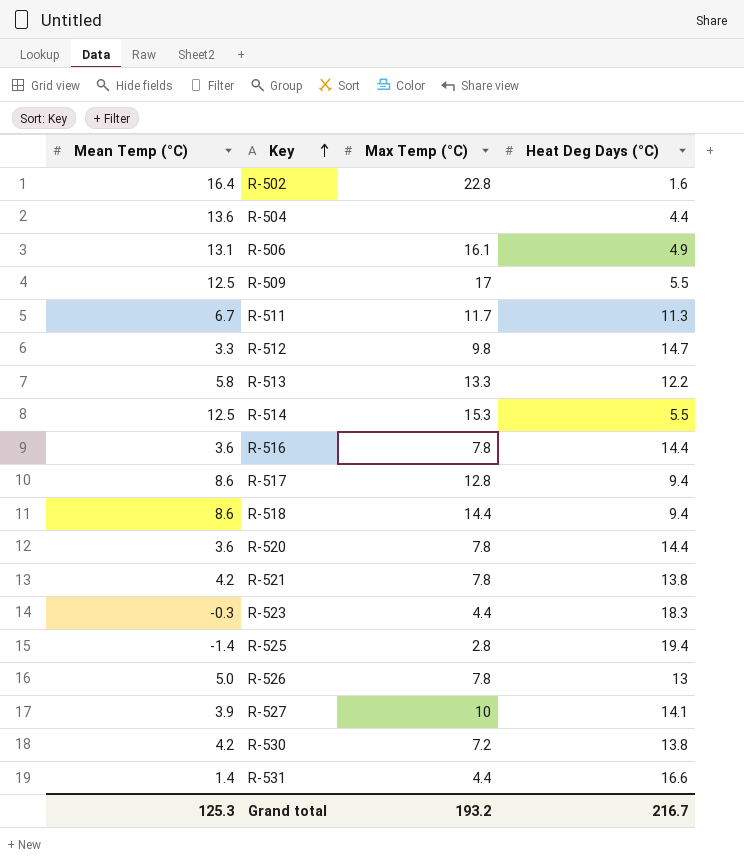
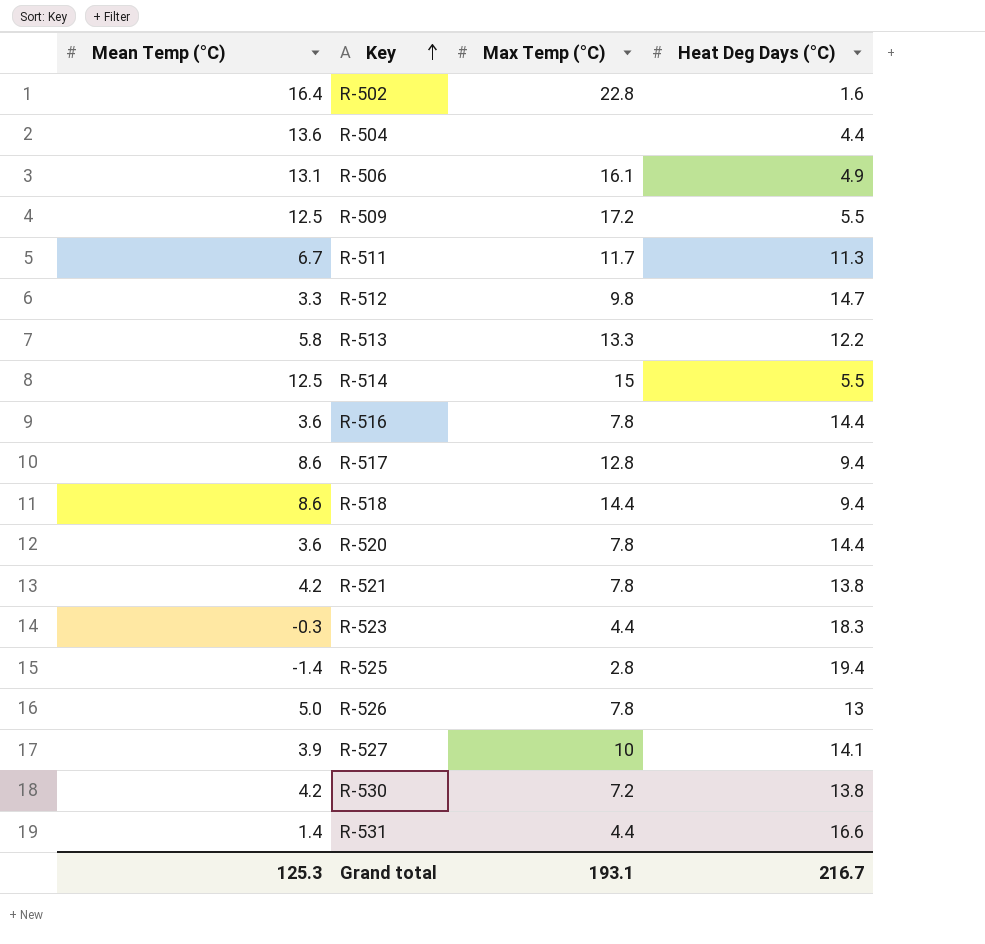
R-509 | Max Temp (°C): 17 -> 17.2
R-514 | Max Temp (°C): 15.3 -> 15
Grand total | Max Temp (°C): 193.2 -> 193.1

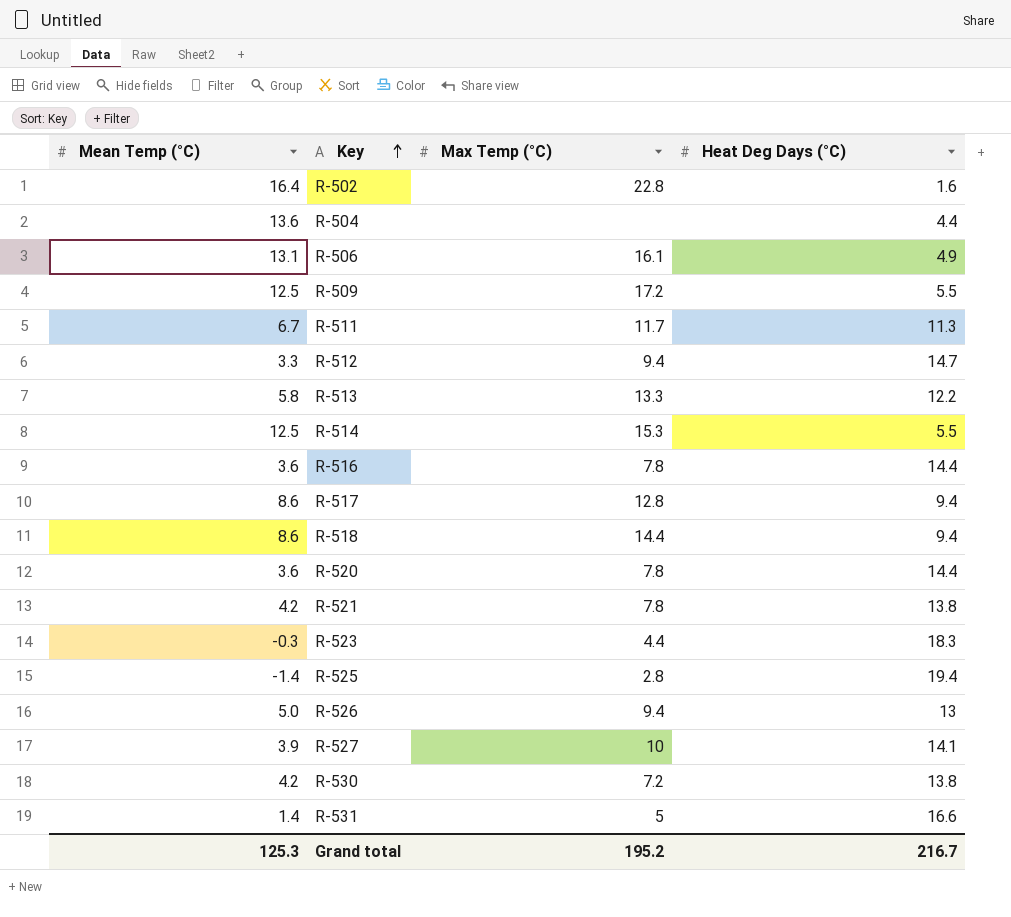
R-512 | Max Temp (°C): 9.8 -> 9.4
R-514 | Max Temp (°C): 15 -> 15.3
R-526 | Max Temp (°C): 7.8 -> 9.4
R-531 | Max Temp (°C): 4.4 -> 5
Grand total | Max Temp (°C): 193.1 -> 195.2

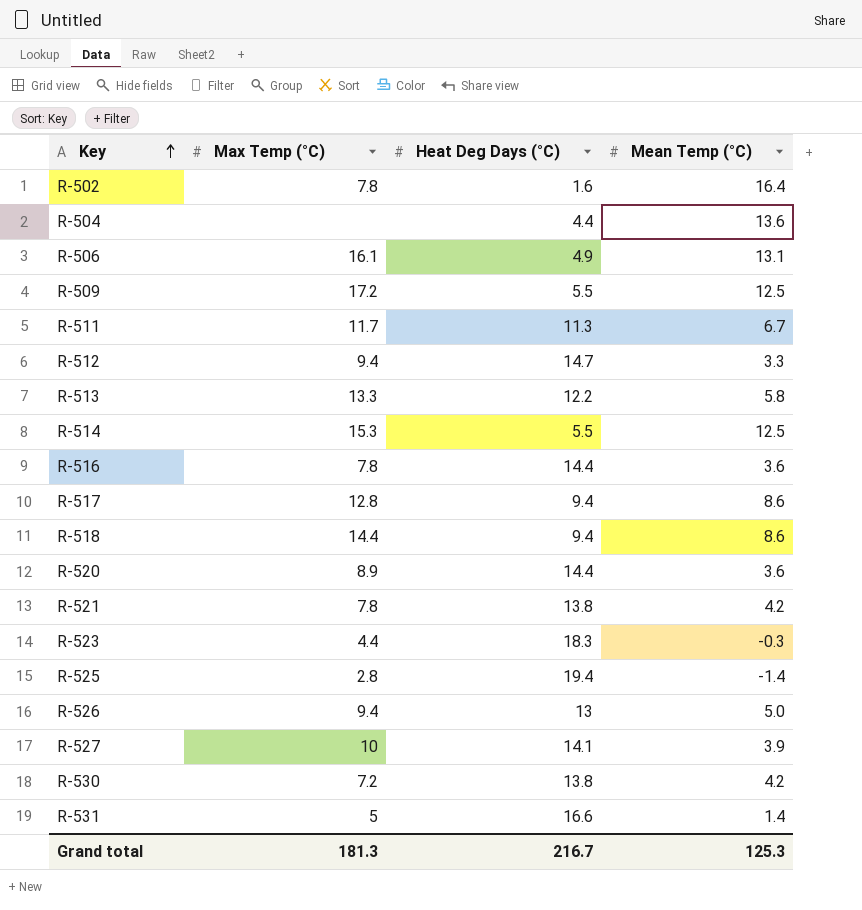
column Mean Temp (°C) | position: 1 -> 4
R-502 | Max Temp (°C): 22.8 -> 7.8
R-520 | Max Temp (°C): 7.8 -> 8.9
Grand total | Max Temp (°C): 195.2 -> 181.3

